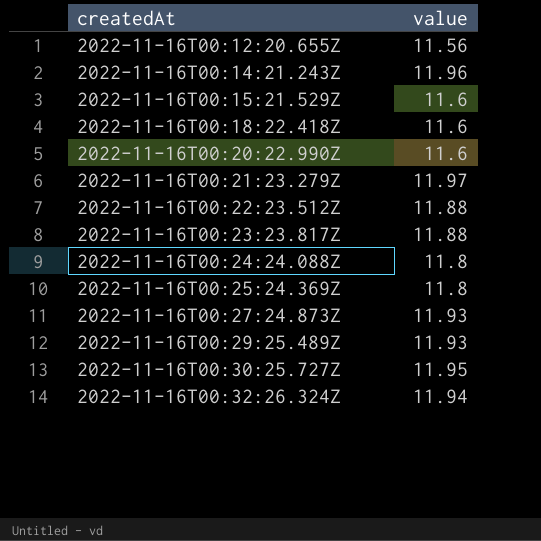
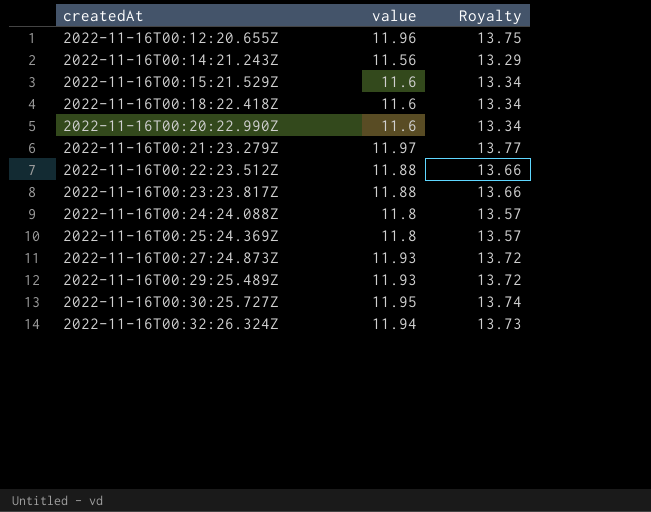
column Royalty | formula: none -> [value] * 1.15
2022-11-16T00:12:20.655Z | value: 11.56 -> 11.96
2022-11-16T00:14:21.243Z | value: 11.96 -> 11.56

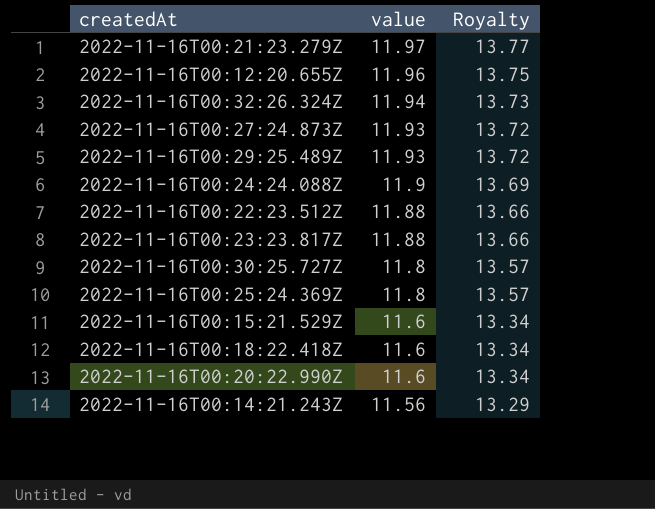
row order: createdAt ascending -> value descending
2022-11-16T00:24:24.088Z | value: 11.8 -> 11.9
2022-11-16T00:24:24.088Z | Royalty: 13.57 -> 13.69
2022-11-16T00:30:25.727Z | value: 11.95 -> 11.8
2022-11-16T00:30:25.727Z | Royalty: 13.74 -> 13.57

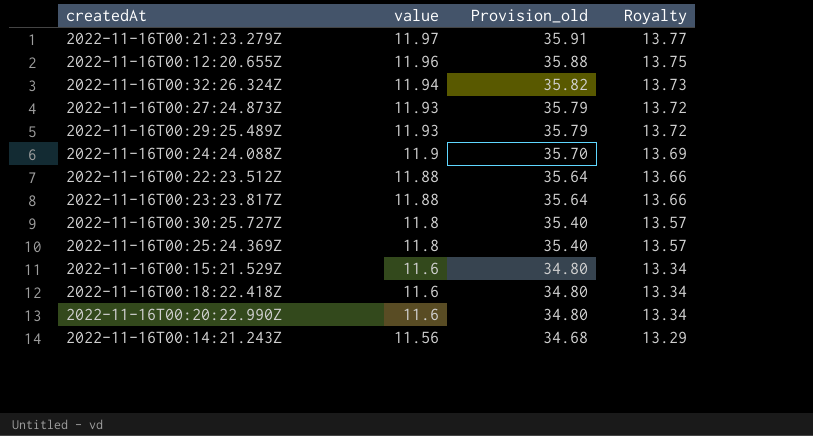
column Provision_old | formula: none -> [value] * 3

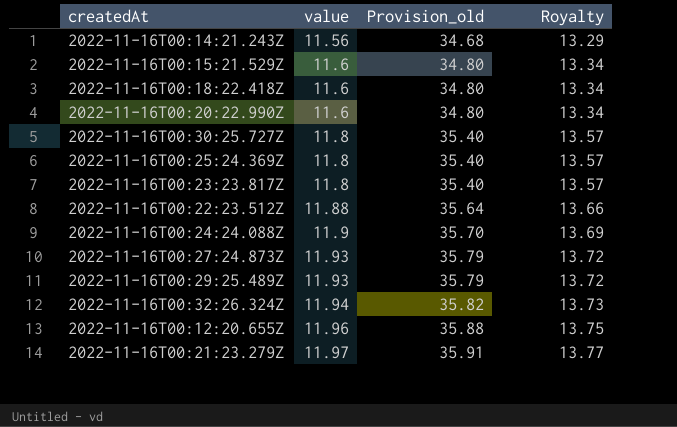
row order: value descending -> value ascending
2022-11-16T00:23:23.817Z | value: 11.88 -> 11.8
2022-11-16T00:23:23.817Z | Provision_old: 35.64 -> 35.40
2022-11-16T00:23:23.817Z | Royalty: 13.66 -> 13.57

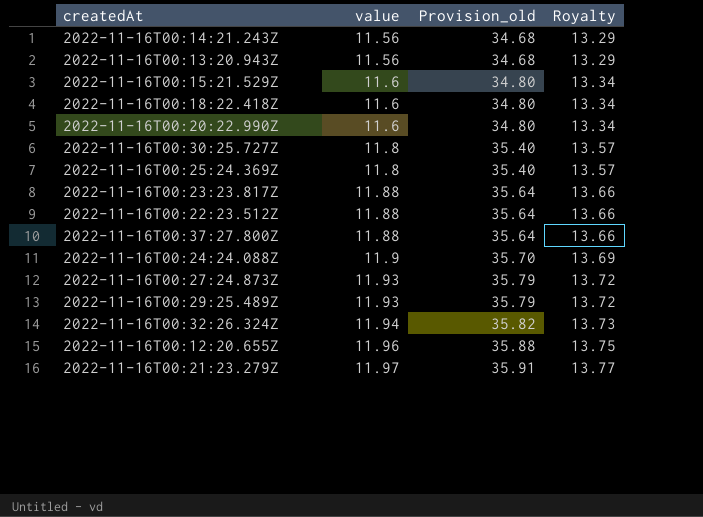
row 2022-11-16T00:13:20.943Z: none -> 11.56 | 34.68 | 13.29
2022-11-16T00:23:23.817Z | value: 11.8 -> 11.88
2022-11-16T00:23:23.817Z | Provision_old: 35.40 -> 35.64
2022-11-16T00:23:23.817Z | Royalty: 13.57 -> 13.66
row 2022-11-16T00:37:27.800Z: none -> 11.88 | 35.64 | 13.66

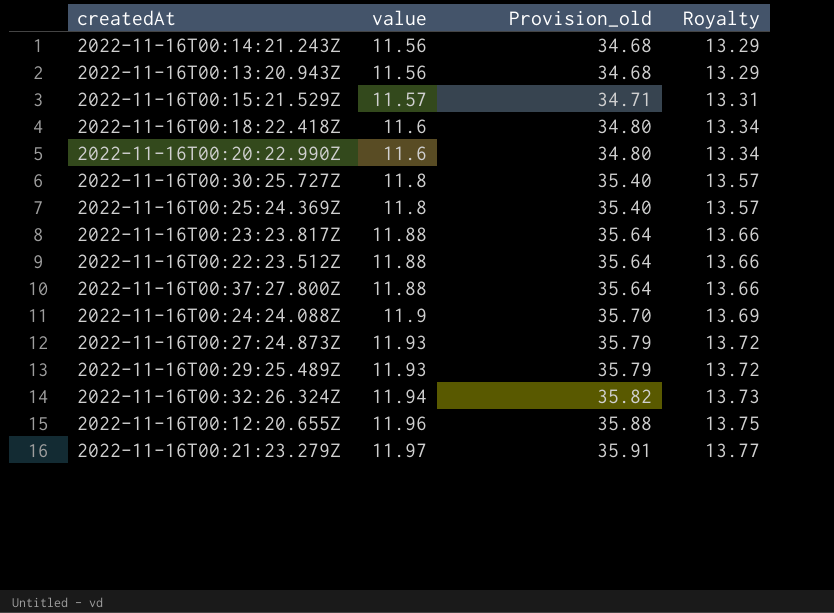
2022-11-16T00:15:21.529Z | value: 11.6 -> 11.57
2022-11-16T00:15:21.529Z | Provision_old: 34.80 -> 34.71
2022-11-16T00:15:21.529Z | Royalty: 13.34 -> 13.31

